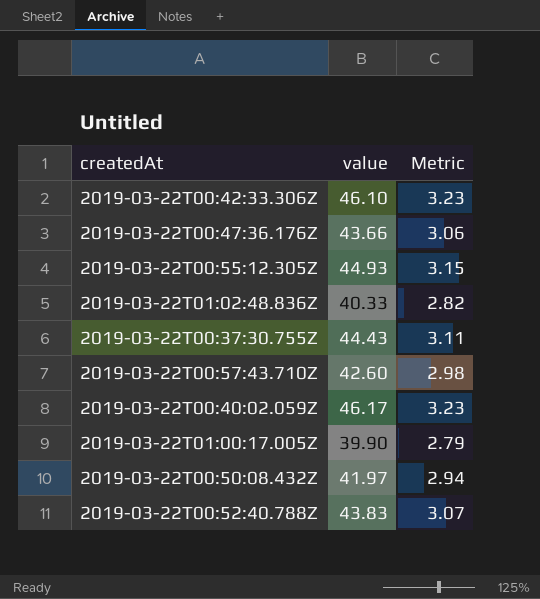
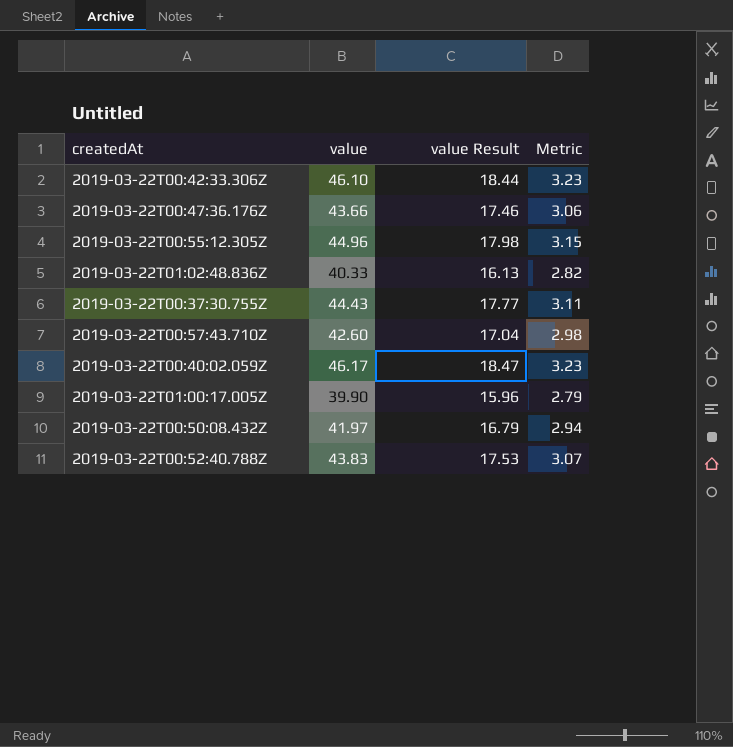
column value Result | formula: none -> [value] * 0.4
2019-03-22T00:55:12.305Z | value: 44.93 -> 44.96

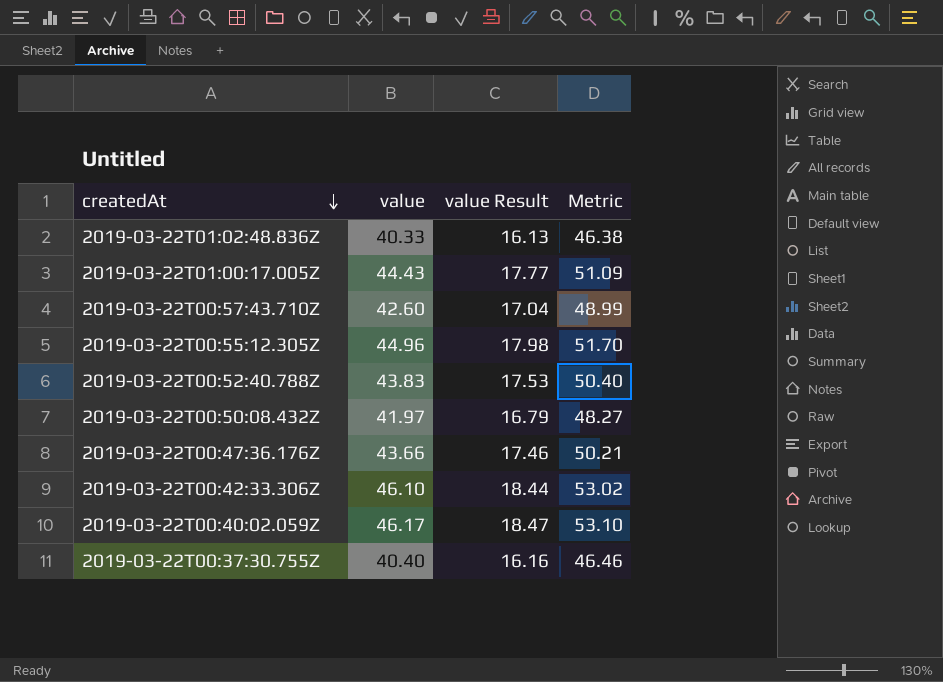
row order: none -> createdAt descending
column Metric | formula: [value] * 0.07 -> [value] * 1.15
2019-03-22T01:00:17.005Z | value: 39.90 -> 44.43
2019-03-22T01:00:17.005Z | value Result: 15.96 -> 17.77
2019-03-22T00:37:30.755Z | value: 44.43 -> 40.40
2019-03-22T00:37:30.755Z | value Result: 17.77 -> 16.16

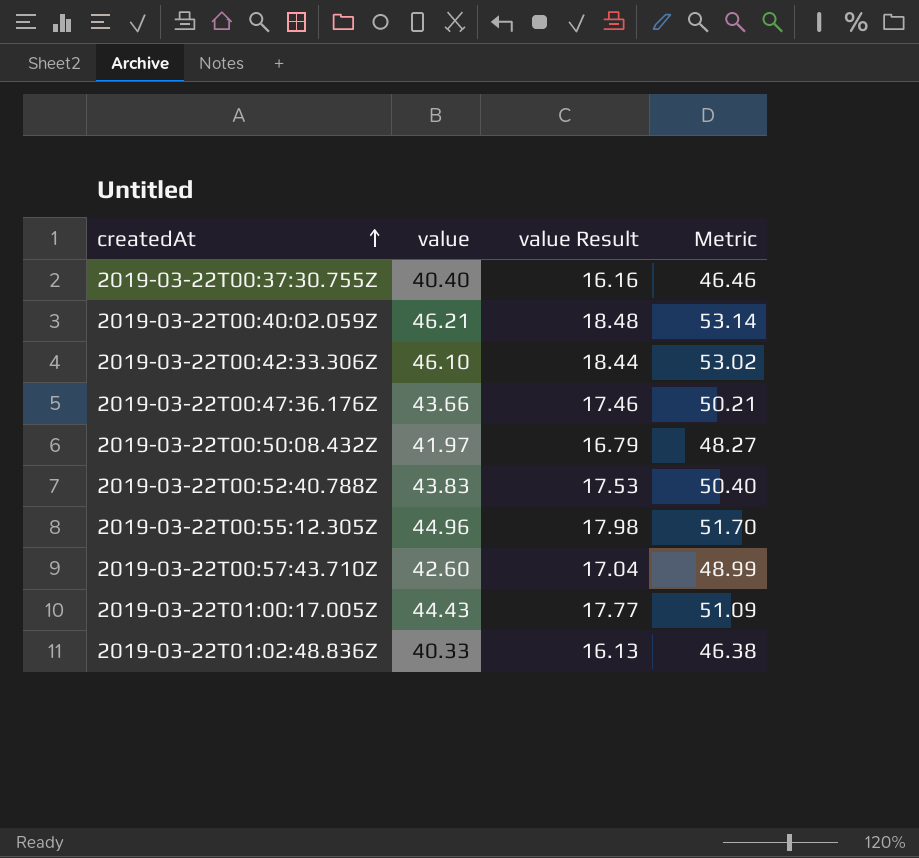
row order: createdAt descending -> createdAt ascending
2019-03-22T00:40:02.059Z | value: 46.17 -> 46.21
2019-03-22T00:40:02.059Z | value Result: 18.47 -> 18.48
2019-03-22T00:40:02.059Z | Metric: 53.10 -> 53.14

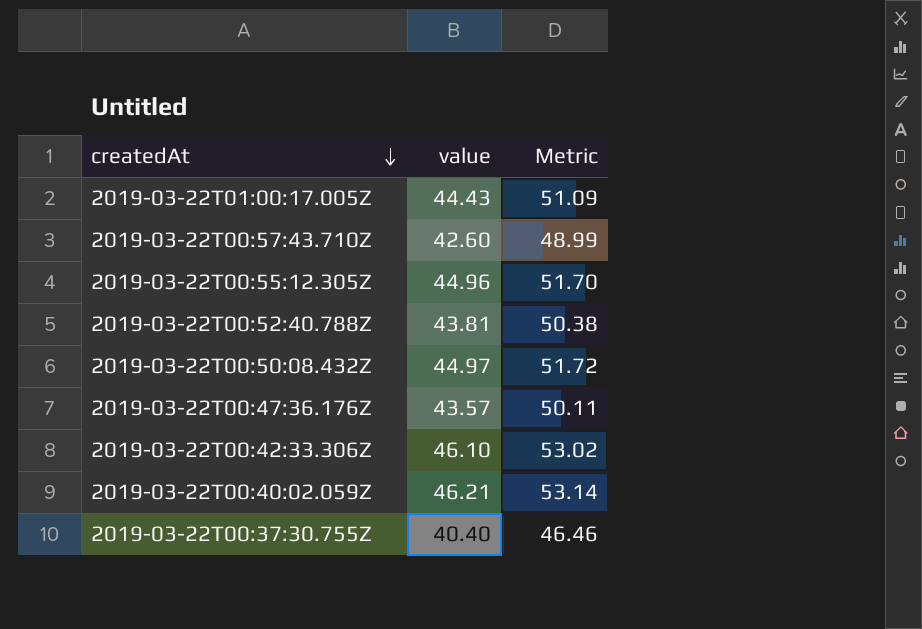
row order: createdAt ascending -> createdAt descending
column value Result | formula: [value] * 0.4 -> none
row 2019-03-22T01:02:48.836Z: 40.33 | 16.13 | 46.38 -> none
2019-03-22T00:52:40.788Z | value: 43.83 -> 43.81
2019-03-22T00:52:40.788Z | Metric: 50.40 -> 50.38
2019-03-22T00:50:08.432Z | value: 41.97 -> 44.97
2019-03-22T00:50:08.432Z | Metric: 48.27 -> 51.72
2019-03-22T00:47:36.176Z | value: 43.66 -> 43.57
2019-03-22T00:47:36.176Z | Metric: 50.21 -> 50.11

